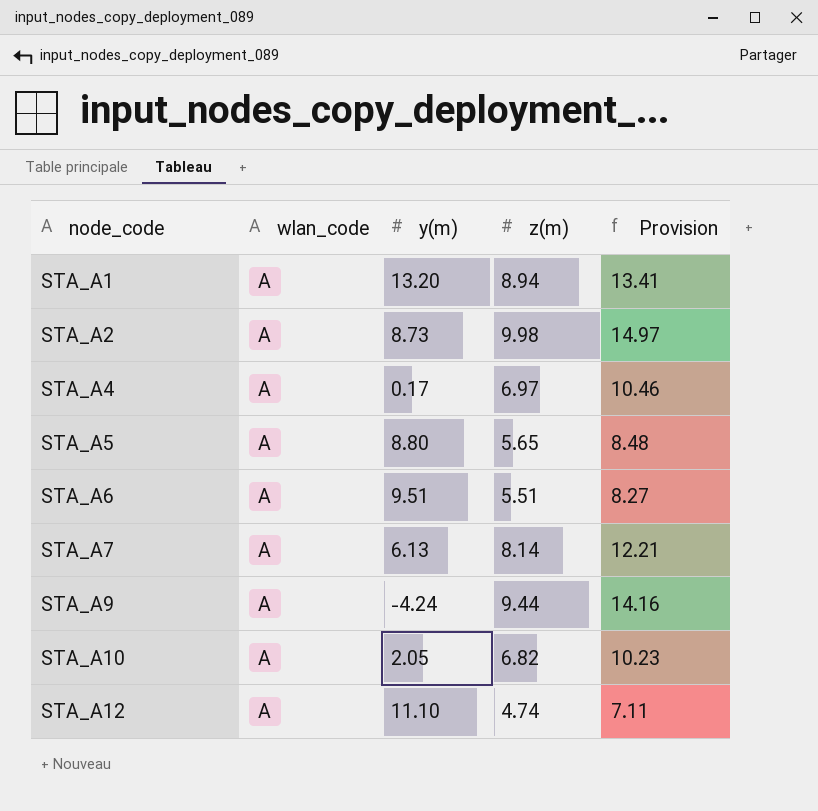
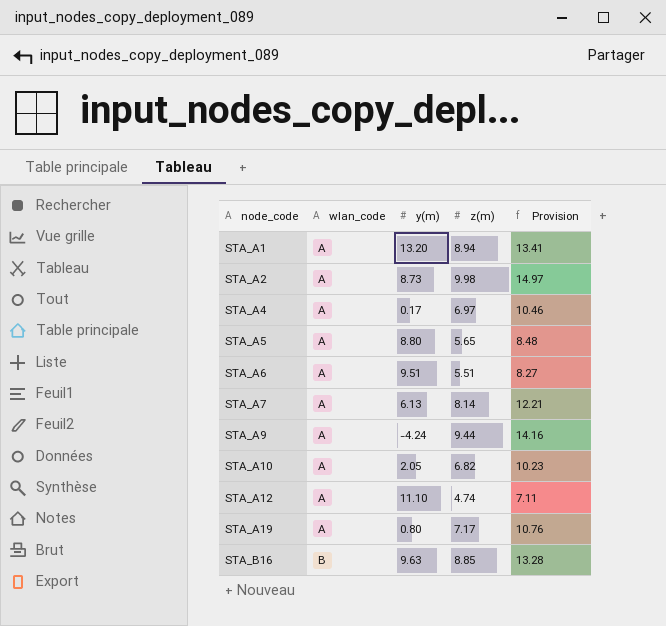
row STA_A19: none -> A | 0.80 | 7.17 | 10.76
row STA_B16: none -> B | 9.63 | 8.85 | 13.28

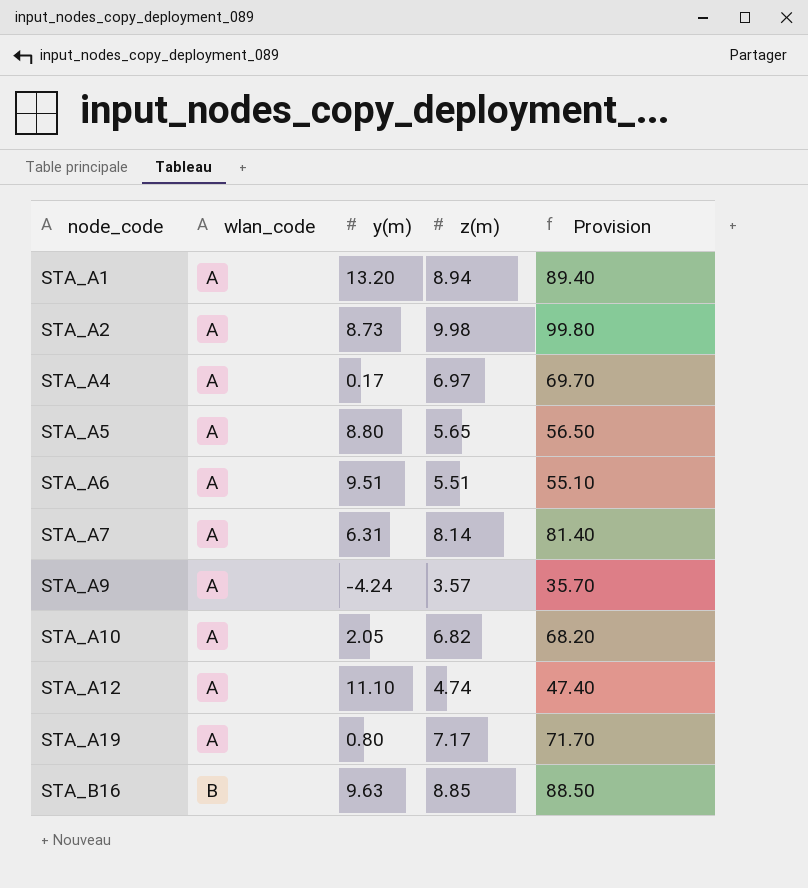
column Provision | formula: [z(m)] * 1.5 -> [z(m)] * 10
STA_A7 | y(m): 6.13 -> 6.31
STA_A9 | z(m): 9.44 -> 3.57

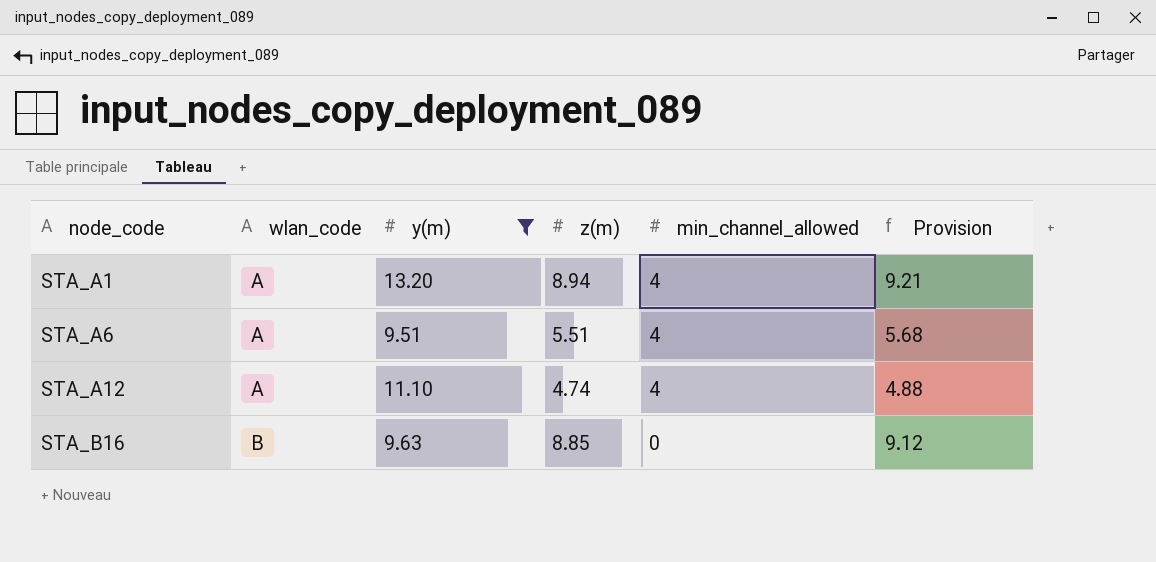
filter: none -> y(m) >= 9.51
column min_channel_allowed | position: none -> 5
column Provision | formula: [z(m)] * 10 -> [z(m)] * 1.03

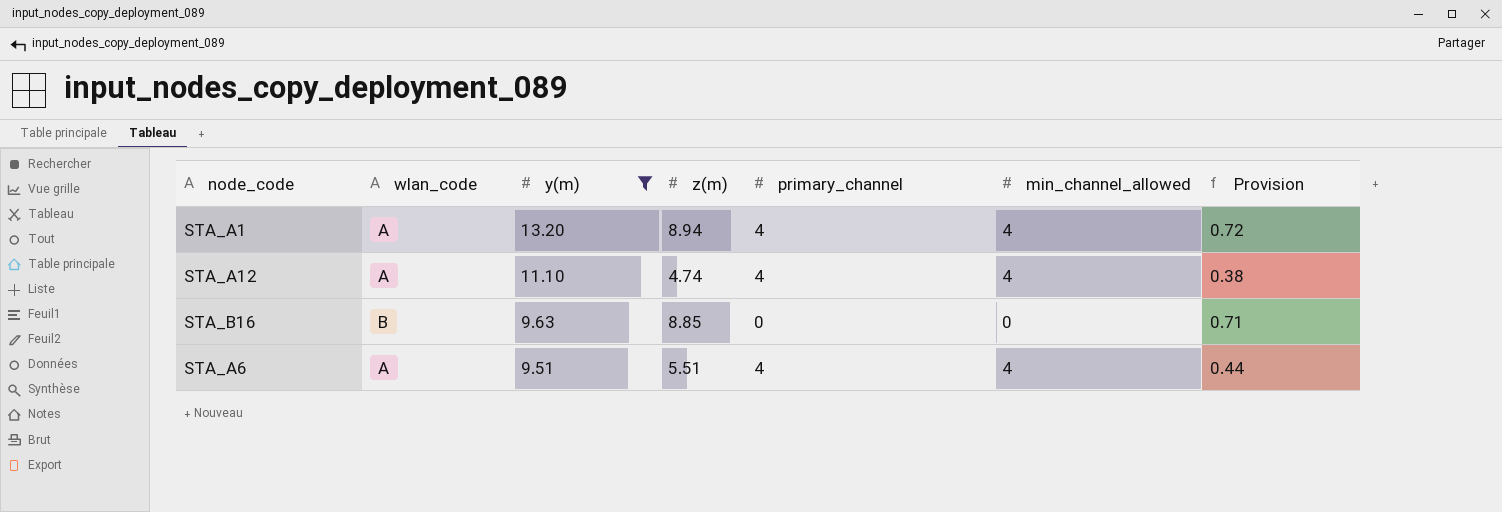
row order: node_code ascending -> y(m) descending
column primary_channel | position: none -> 5
column Provision | formula: [z(m)] * 1.03 -> [z(m)] * 0.08

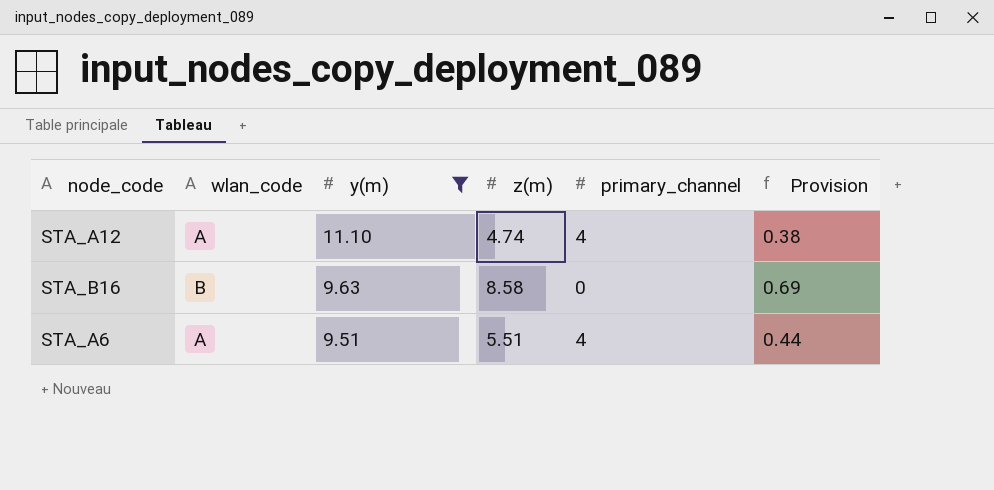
column min_channel_allowed | position: 6 -> none
row STA_A1: A | 13.20 | 8.94 | 4 | 4 | 0.72 -> none
STA_B16 | z(m): 8.85 -> 8.58
STA_B16 | Provision: 0.71 -> 0.69

